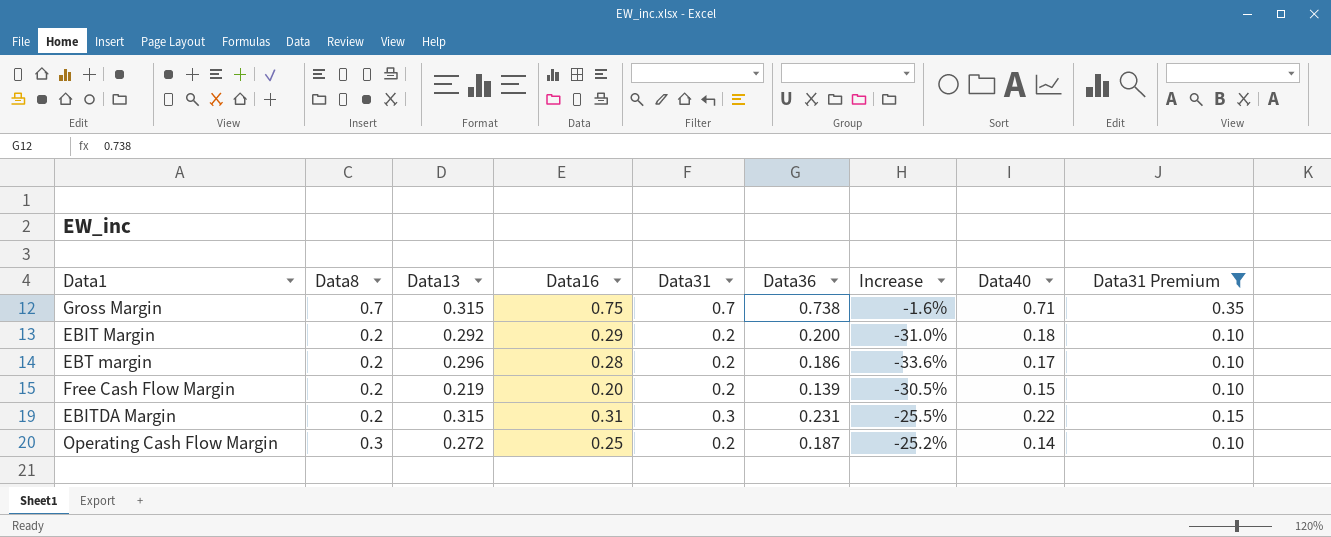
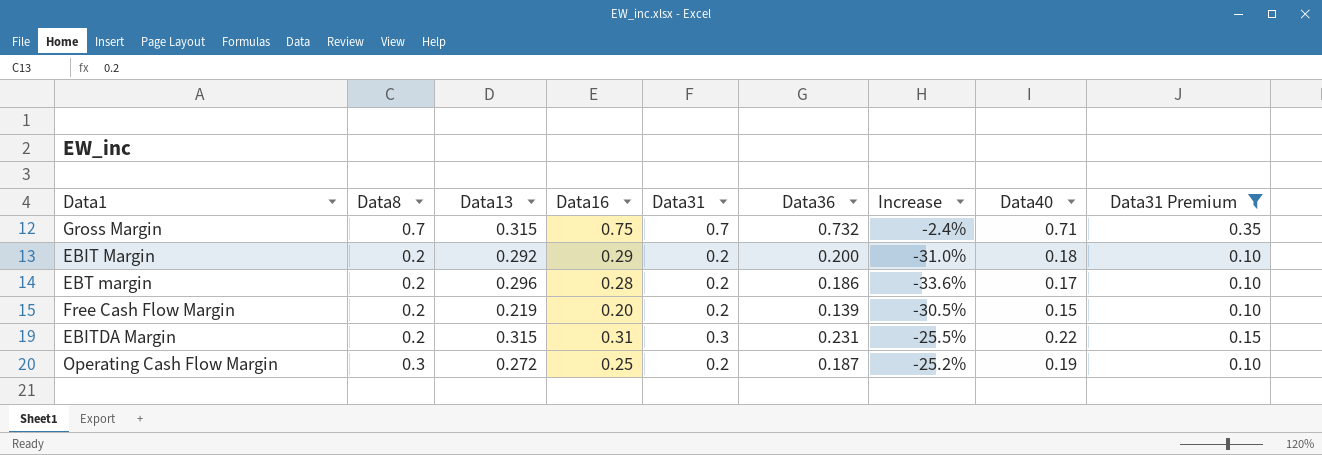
Gross Margin | Data36: 0.738 -> 0.732
Gross Margin | Increase: -1.6% -> -2.4%
Operating Cash Flow Margin | Data40: 0.14 -> 0.19

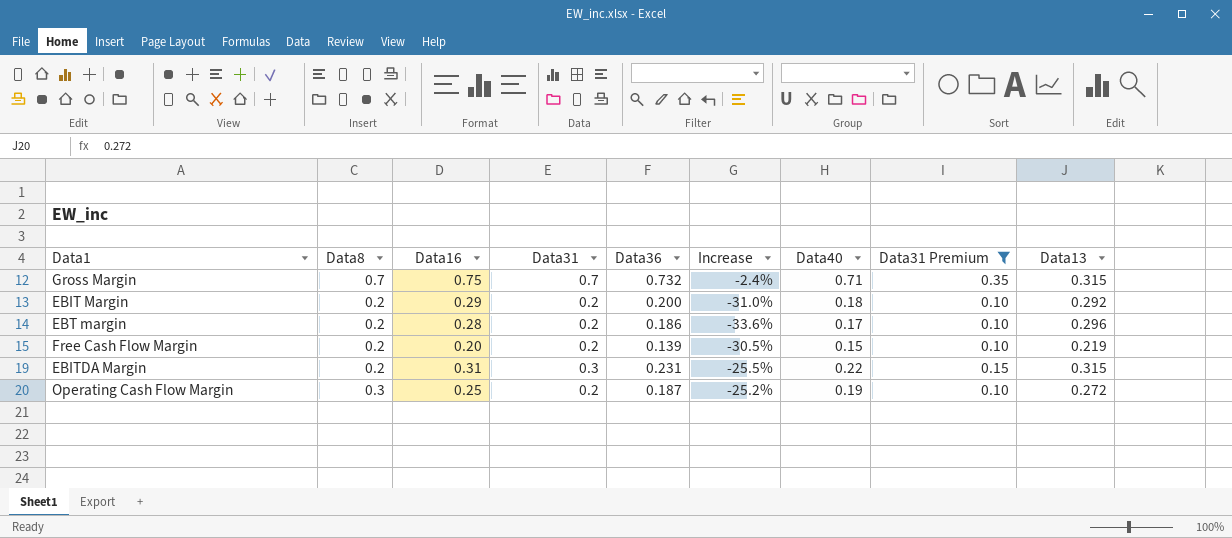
column Data13 | position: 3 -> 9

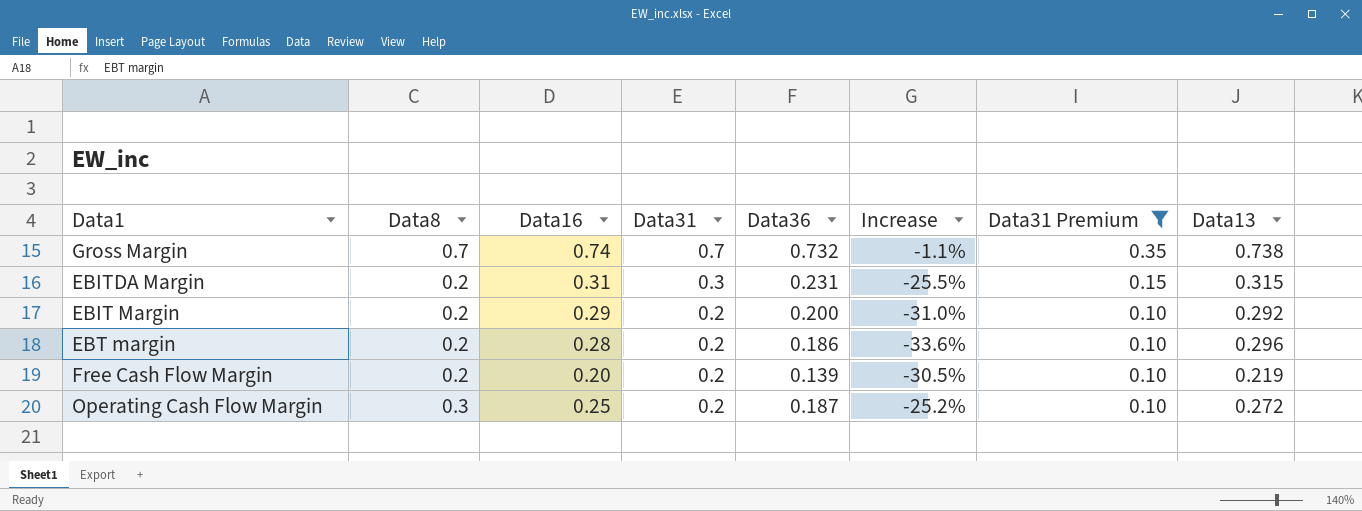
row order: none -> Data31 descending
column Data40 | position: 7 -> none
Gross Margin | Data16: 0.75 -> 0.74
Gross Margin | Increase: -2.4% -> -1.1%
Gross Margin | Data13: 0.315 -> 0.738

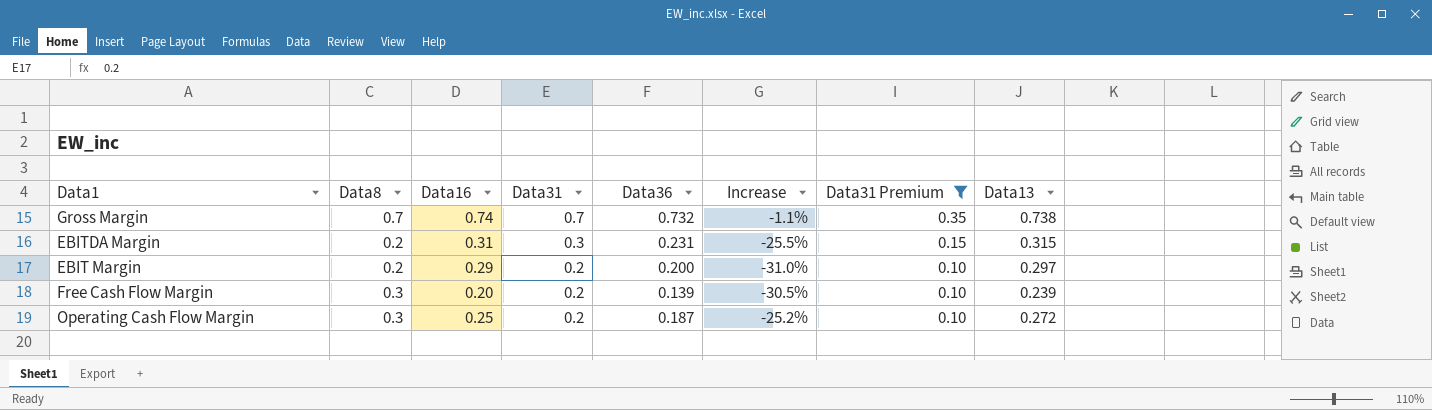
row EBT margin: 0.2 | 0.28 | 0.2 | 0.186 | -33.6% | 0.10 | 0.296 -> none
EBIT Margin | Data13: 0.292 -> 0.297
Free Cash Flow Margin | Data8: 0.2 -> 0.3
Free Cash Flow Margin | Data13: 0.219 -> 0.239

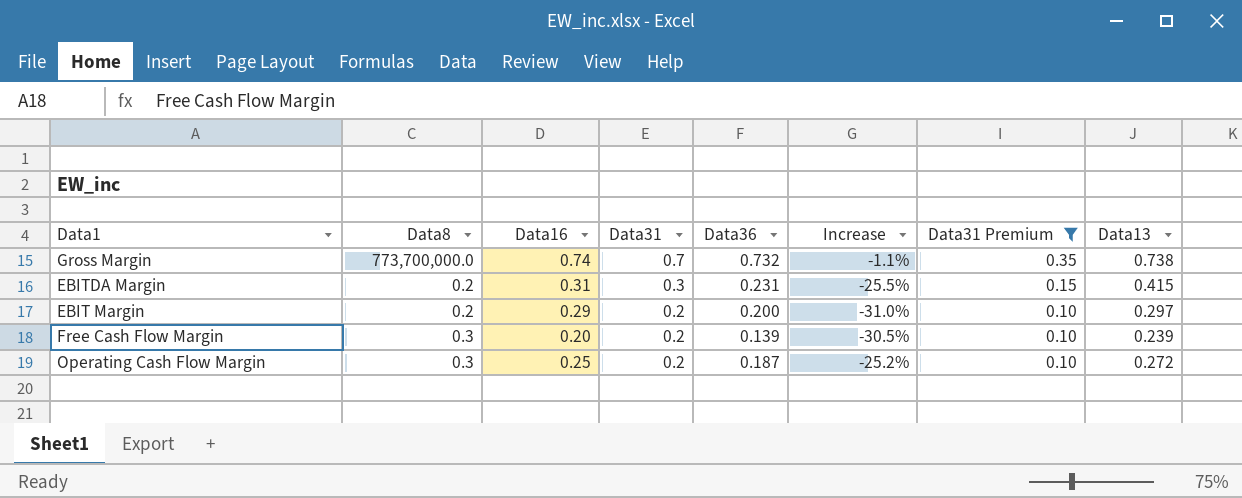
Gross Margin | Data8: 0.7 -> 773,700,000.0
EBITDA Margin | Data13: 0.315 -> 0.415

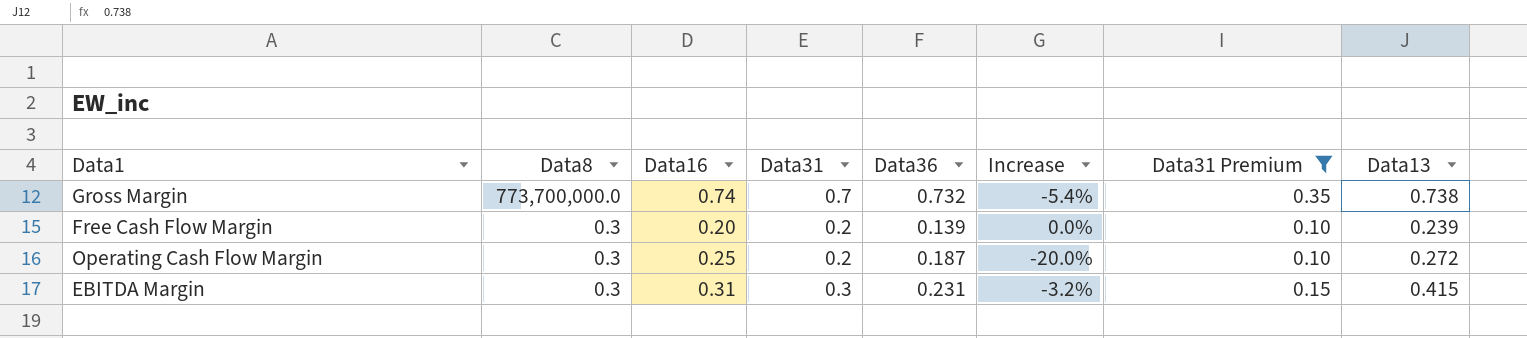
row order: Data31 descending -> Data8 descending
column Increase | formula: ([Data36] - [Data16]) / [Data16] -> ([Data31] - [Data16]) / [Data16]
row EBIT Margin: 0.2 | 0.29 | 0.2 | 0.200 | -31.0% | 0.10 | 0.297 -> none
EBITDA Margin | Data8: 0.2 -> 0.3

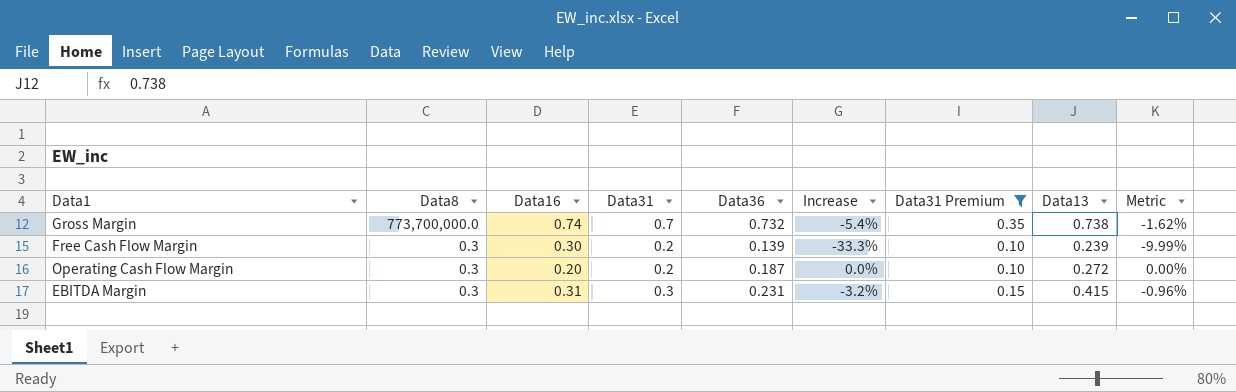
column Metric | formula: none -> [Increase] * 0.3
Free Cash Flow Margin | Data16: 0.20 -> 0.30
Free Cash Flow Margin | Increase: 0.0% -> -33.3%
Operating Cash Flow Margin | Data16: 0.25 -> 0.20
Operating Cash Flow Margin | Increase: -20.0% -> 0.0%

